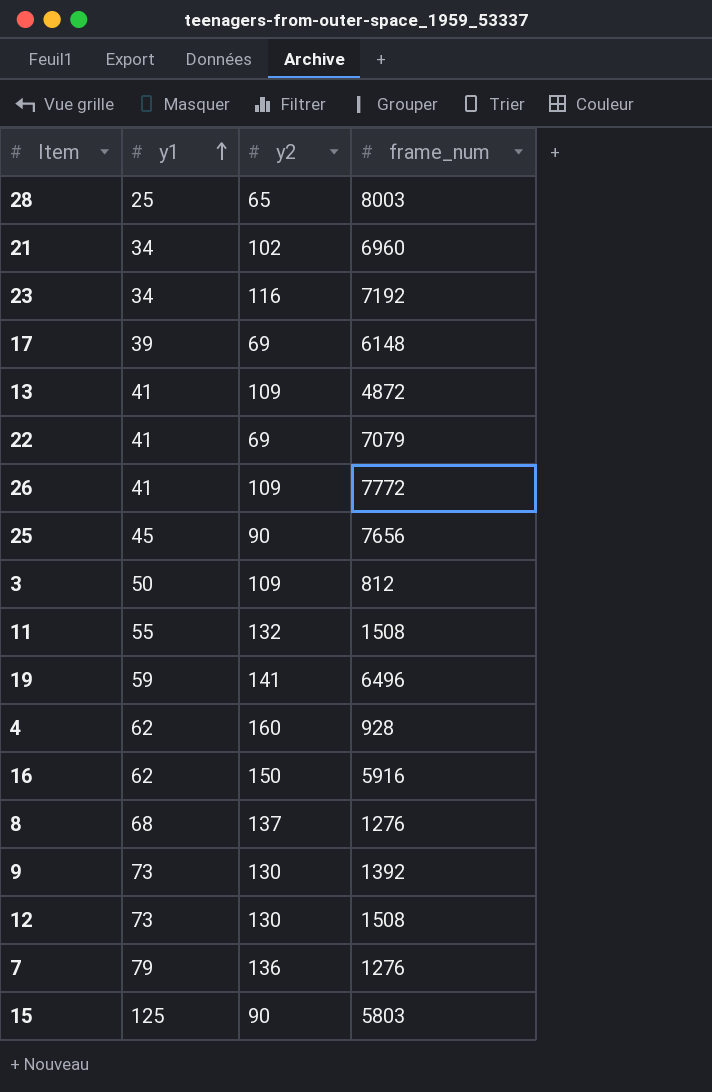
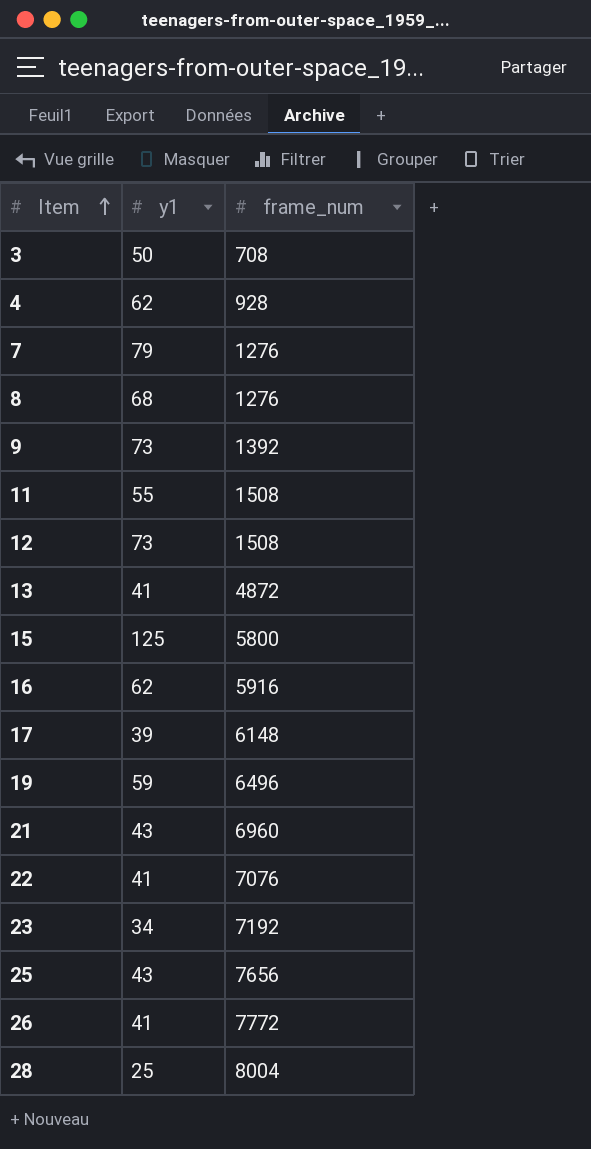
row order: y1 ascending -> Item ascending
column y2 | position: 3 -> none
3 | frame_num: 812 -> 708
15 | frame_num: 5803 -> 5800
21 | y1: 34 -> 43
22 | frame_num: 7079 -> 7076
25 | y1: 45 -> 43
28 | frame_num: 8003 -> 8004

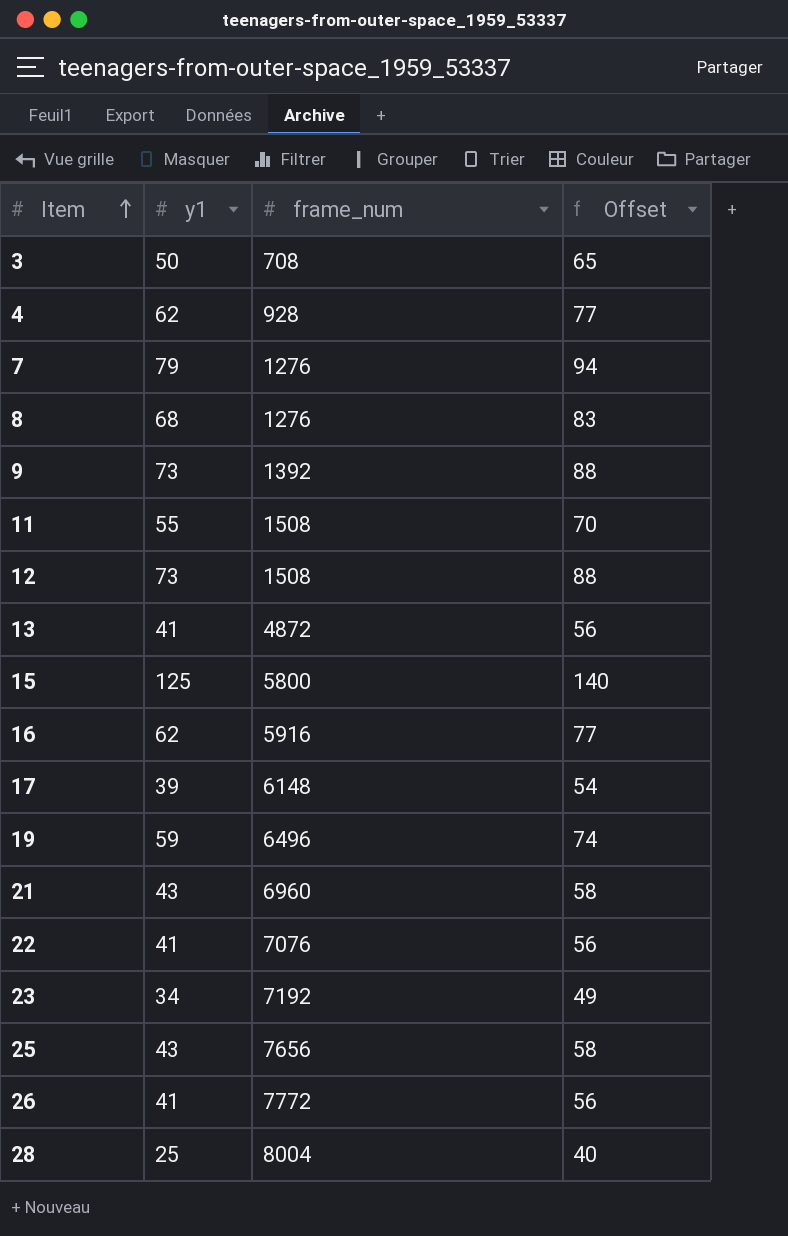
column Offset | formula: none -> [y1] + 15

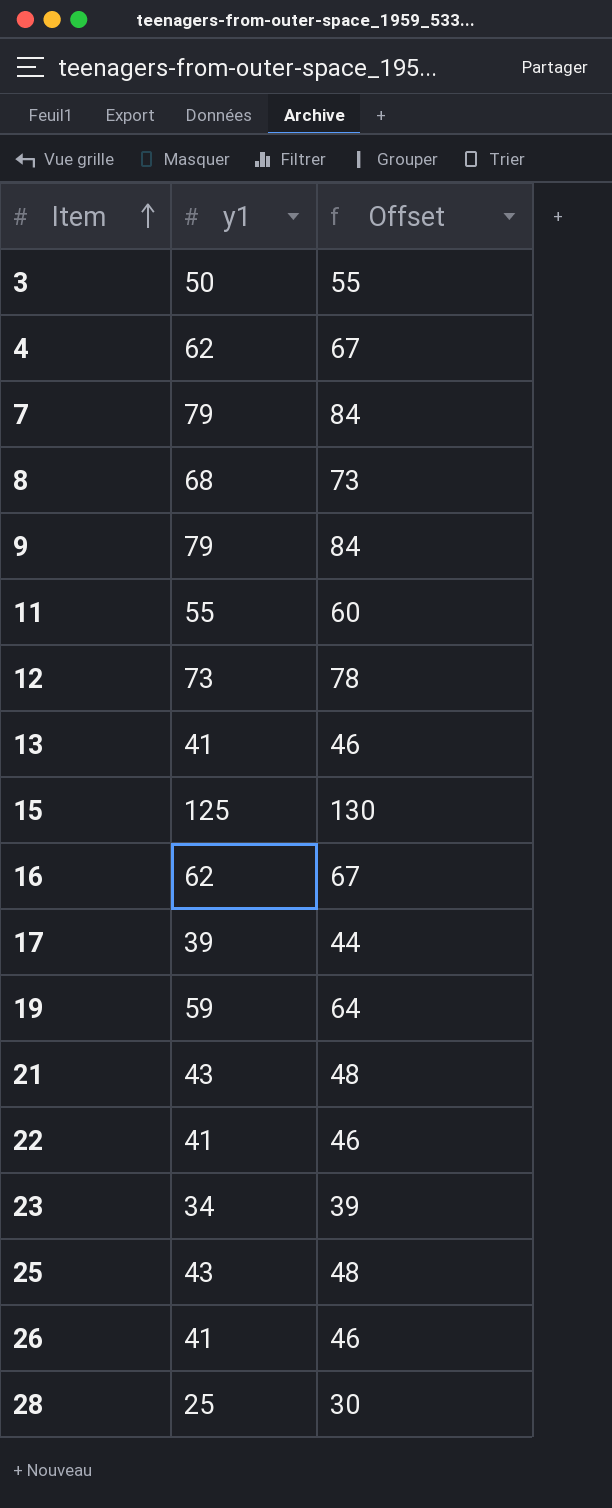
column frame_num | position: 3 -> none
column Offset | formula: [y1] + 15 -> [y1] + 5
9 | y1: 73 -> 79

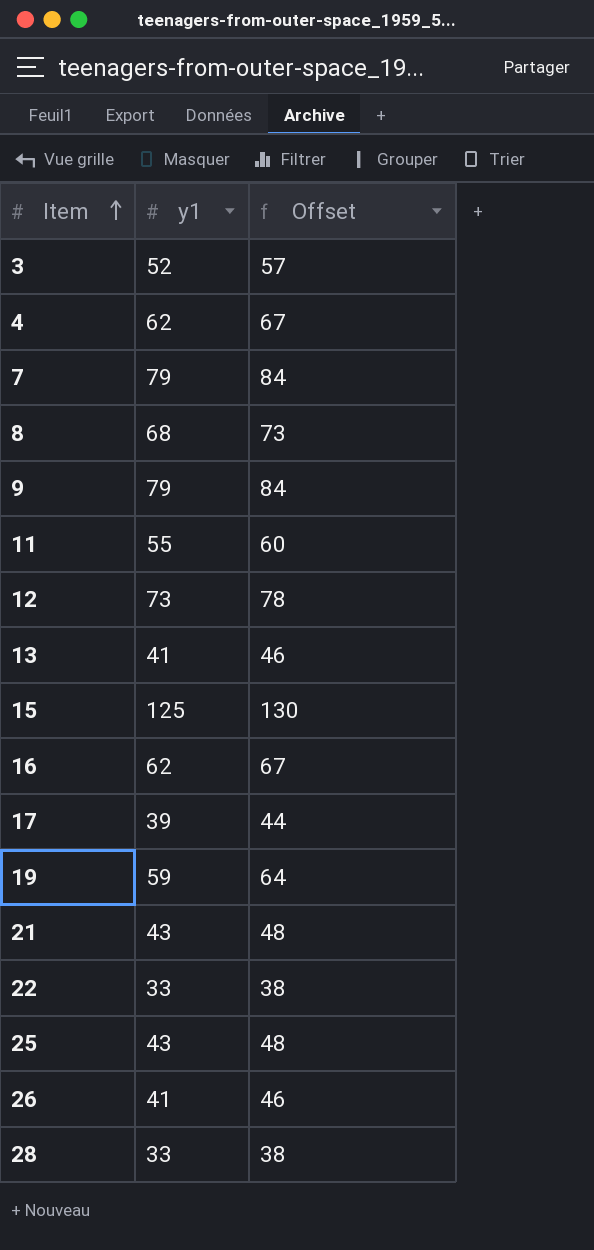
row 23: 34 | 39 -> none
3 | y1: 50 -> 52
3 | Offset: 55 -> 57
22 | y1: 41 -> 33
22 | Offset: 46 -> 38
28 | y1: 25 -> 33
28 | Offset: 30 -> 38

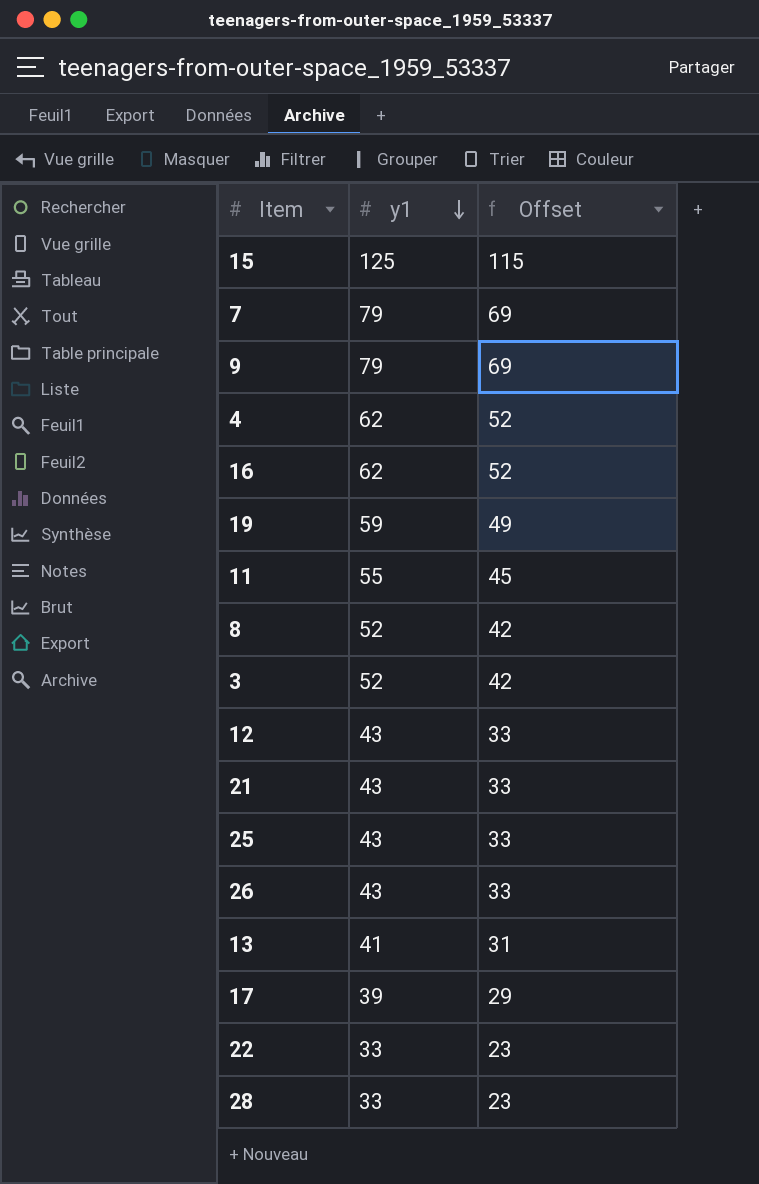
row order: Item ascending -> y1 descending
column Offset | formula: [y1] + 5 -> [y1] - 10
8 | y1: 68 -> 52
12 | y1: 73 -> 43
26 | y1: 41 -> 43

